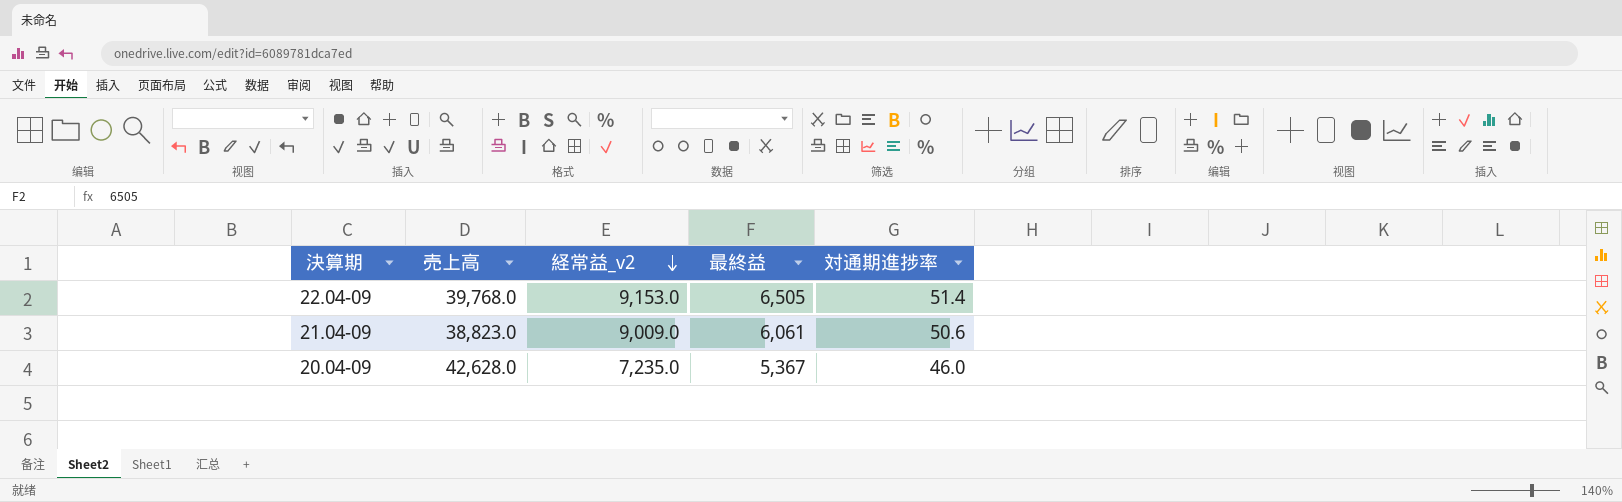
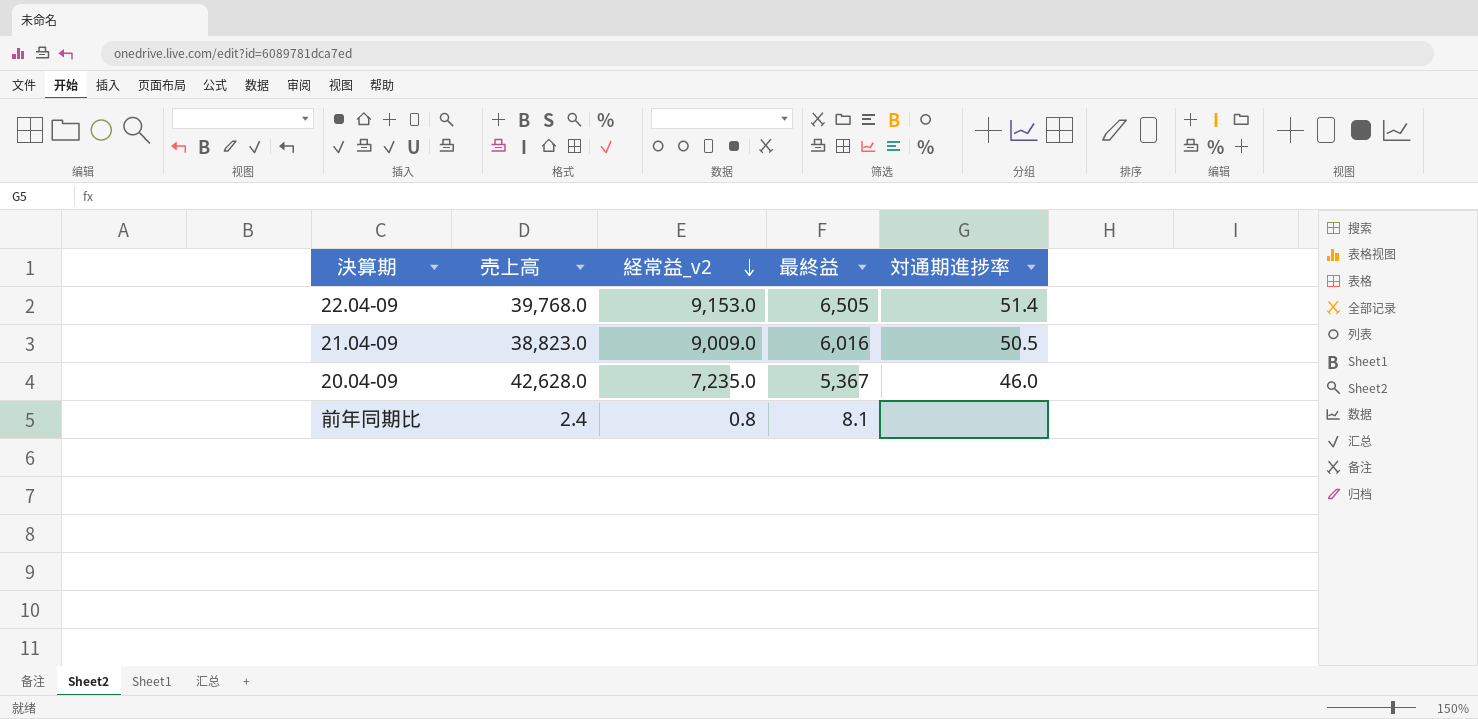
21.04-09 | 最終益: 6,061 -> 6,016
21.04-09 | 対通期進捗率: 50.6 -> 50.5
row 前年同期比: none -> 2.4 | 0.8 | 8.1 | none

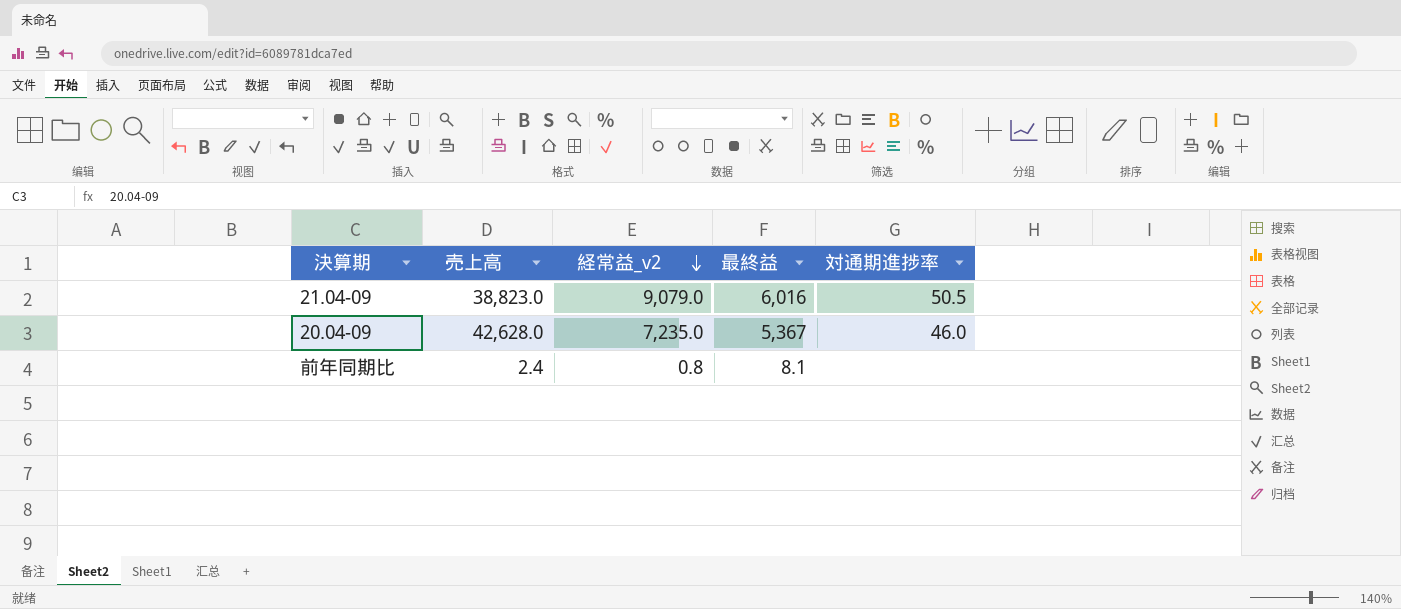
row 22.04-09: 39,768.0 | 9,153.0 | 6,505 | 51.4 -> none
21.04-09 | 経常益_v2: 9,009.0 -> 9,079.0

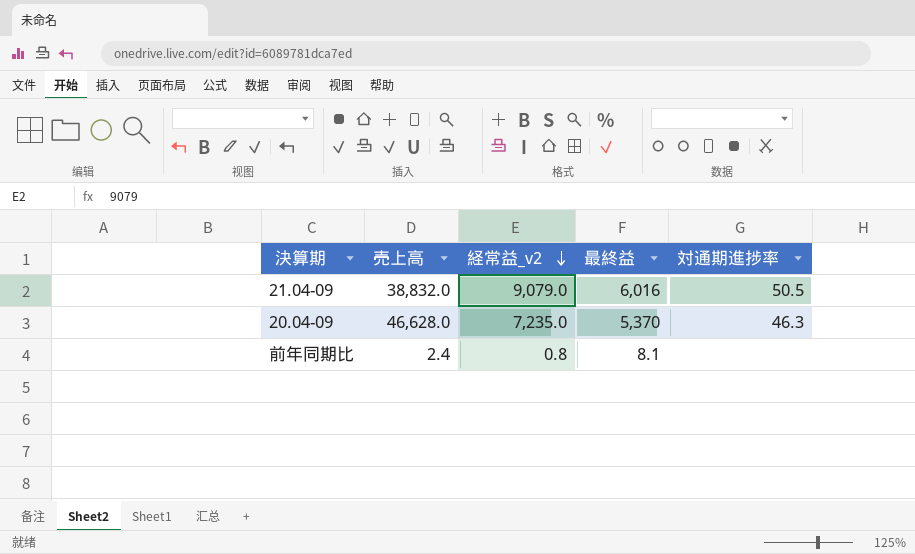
21.04-09 | 売上高: 38,823.0 -> 38,832.0
20.04-09 | 売上高: 42,628.0 -> 46,628.0
20.04-09 | 最終益: 5,367 -> 5,370
20.04-09 | 対通期進捗率: 46.0 -> 46.3

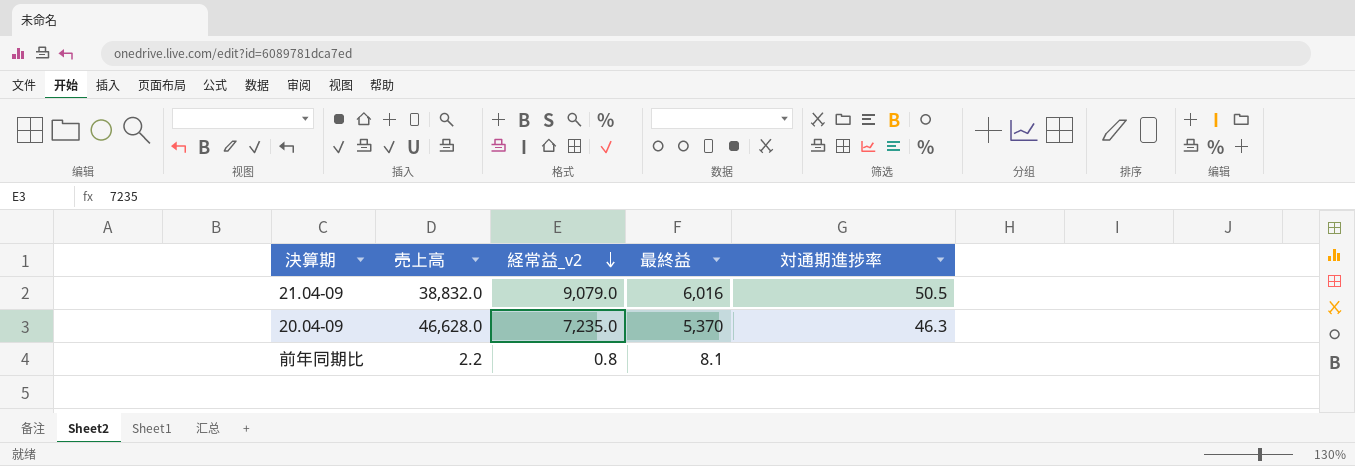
前年同期比 | 売上高: 2.4 -> 2.2

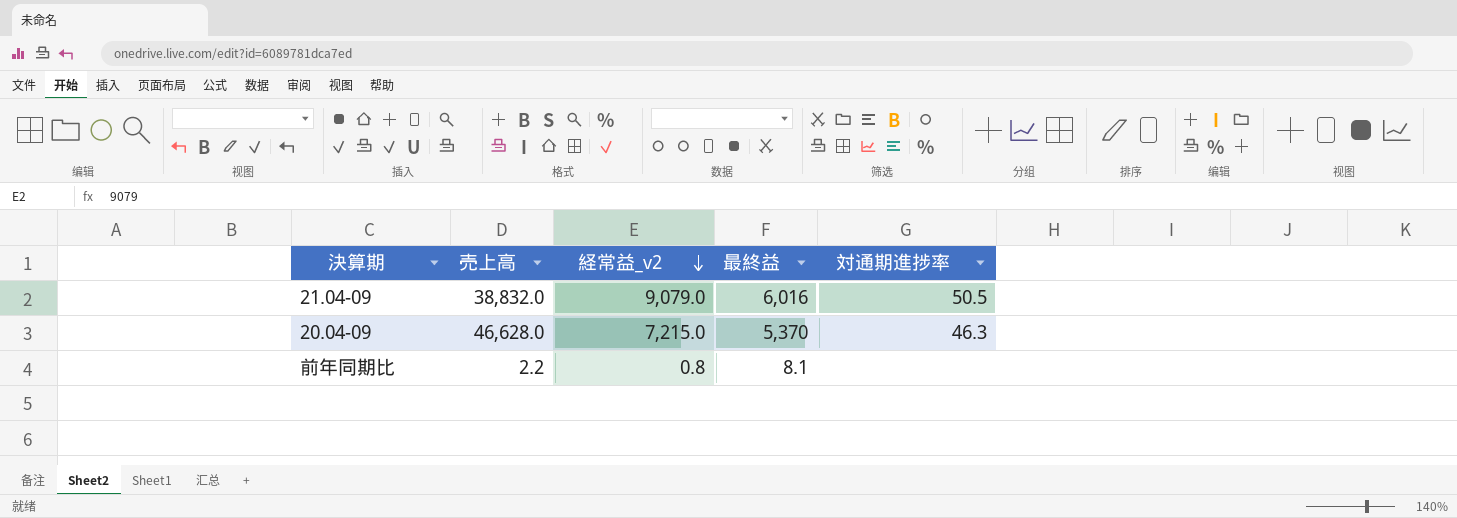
20.04-09 | 経常益_v2: 7,235.0 -> 7,215.0

